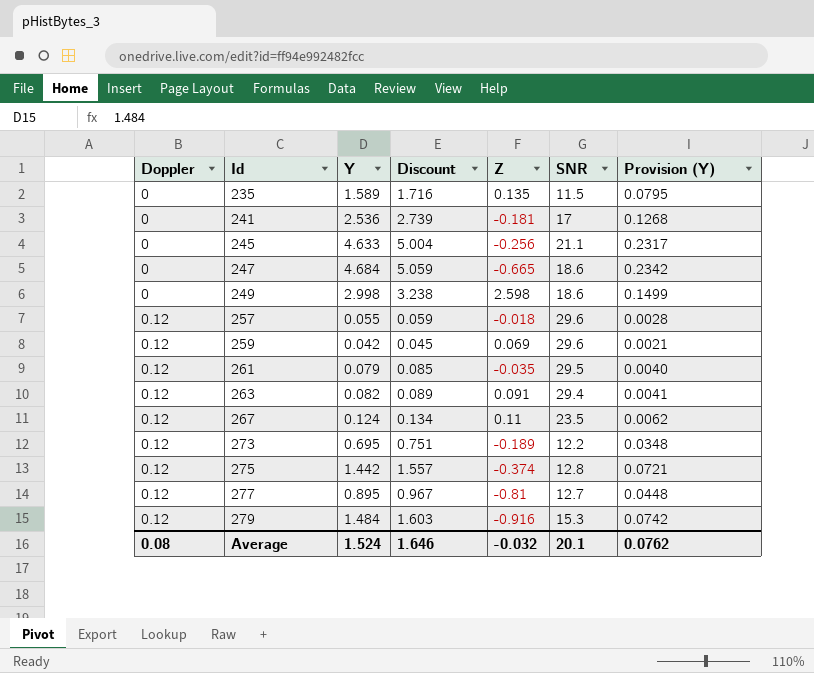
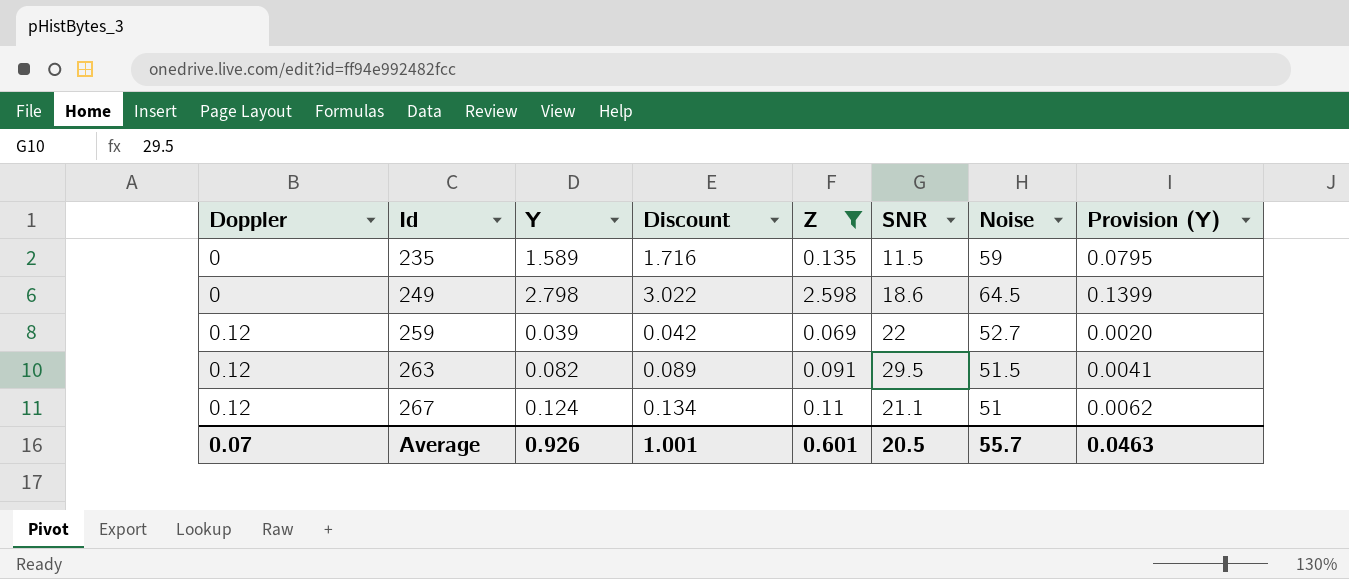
filter: none -> Z >= 0.069
column Noise | position: none -> 7
249 | Y: 2.998 -> 2.798
249 | Discount: 3.238 -> 3.022
249 | Provision (Y): 0.1499 -> 0.1399
259 | Y: 0.042 -> 0.039
259 | Discount: 0.045 -> 0.042
259 | SNR: 29.6 -> 22
259 | Provision (Y): 0.0021 -> 0.0020
263 | SNR: 29.4 -> 29.5
267 | SNR: 23.5 -> 21.1
Average | Doppler: 0.08 -> 0.07
Average | Y: 1.524 -> 0.926
Average | Discount: 1.646 -> 1.001
Average | Z: -0.032 -> 0.601
Average | SNR: 20.1 -> 20.5
Average | Provision (Y): 0.0762 -> 0.0463

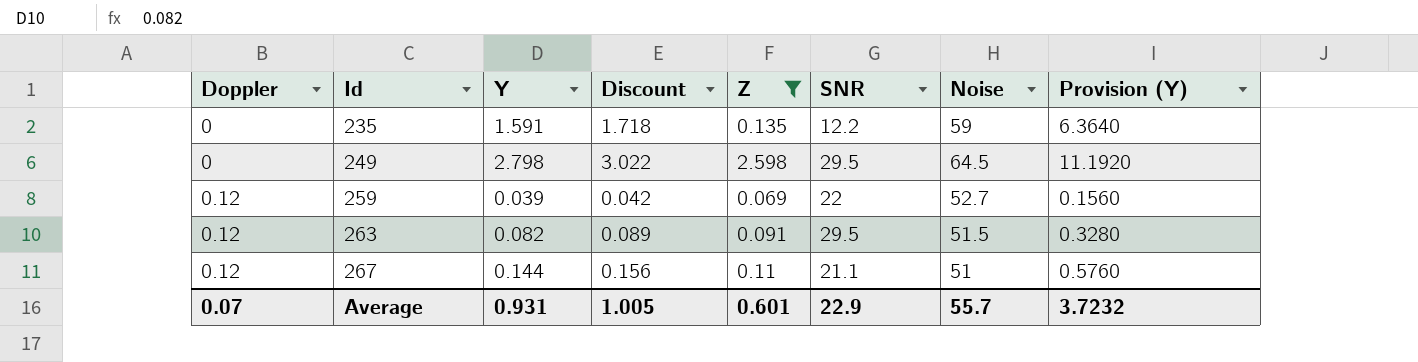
column Provision (Y) | formula: [Y] * 0.05 -> [Y] * 4
235 | Y: 1.589 -> 1.591
235 | Discount: 1.716 -> 1.718
235 | SNR: 11.5 -> 12.2
249 | SNR: 18.6 -> 29.5
267 | Y: 0.124 -> 0.144
267 | Discount: 0.134 -> 0.156
Average | Y: 0.926 -> 0.931
Average | Discount: 1.001 -> 1.005
Average | SNR: 20.5 -> 22.9
Average | Provision (Y): 0.0463 -> 3.7232

